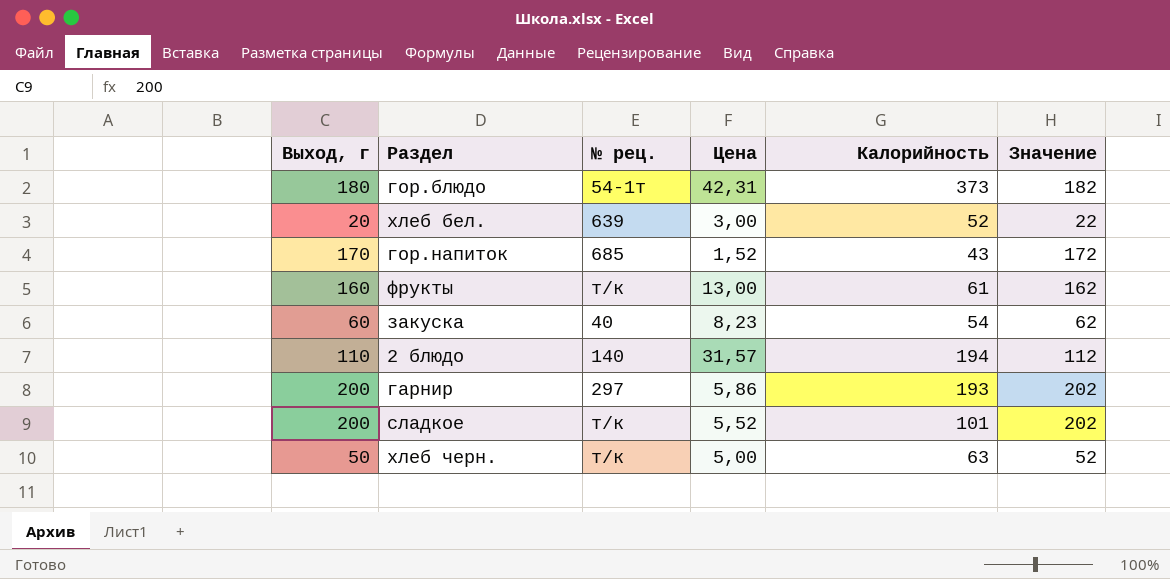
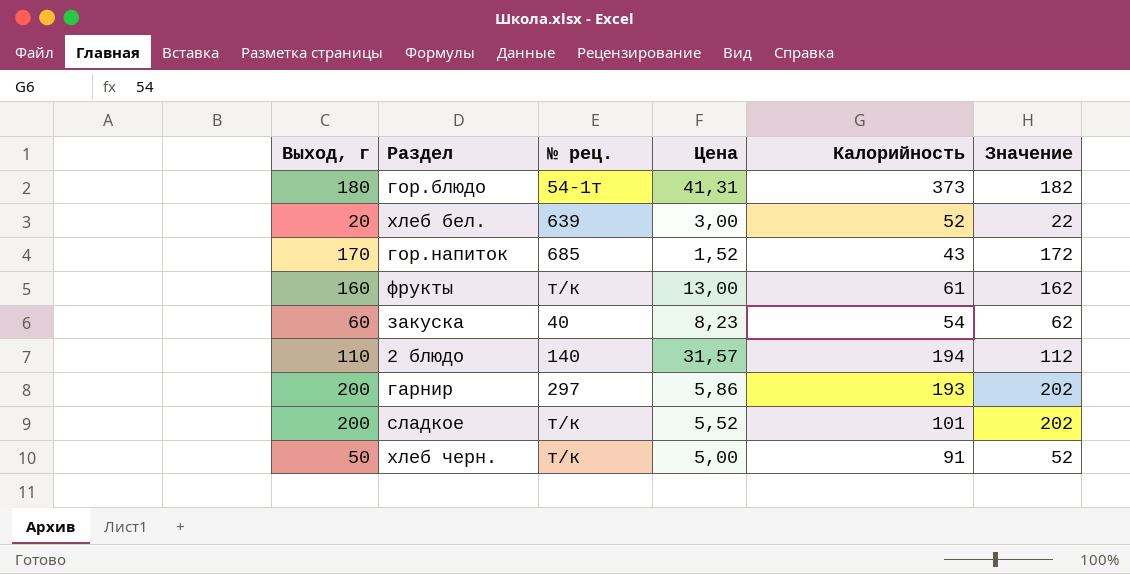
гор.блюдо | Цена: 42,31 -> 41,31
хлеб черн. | Калорийность: 63 -> 91

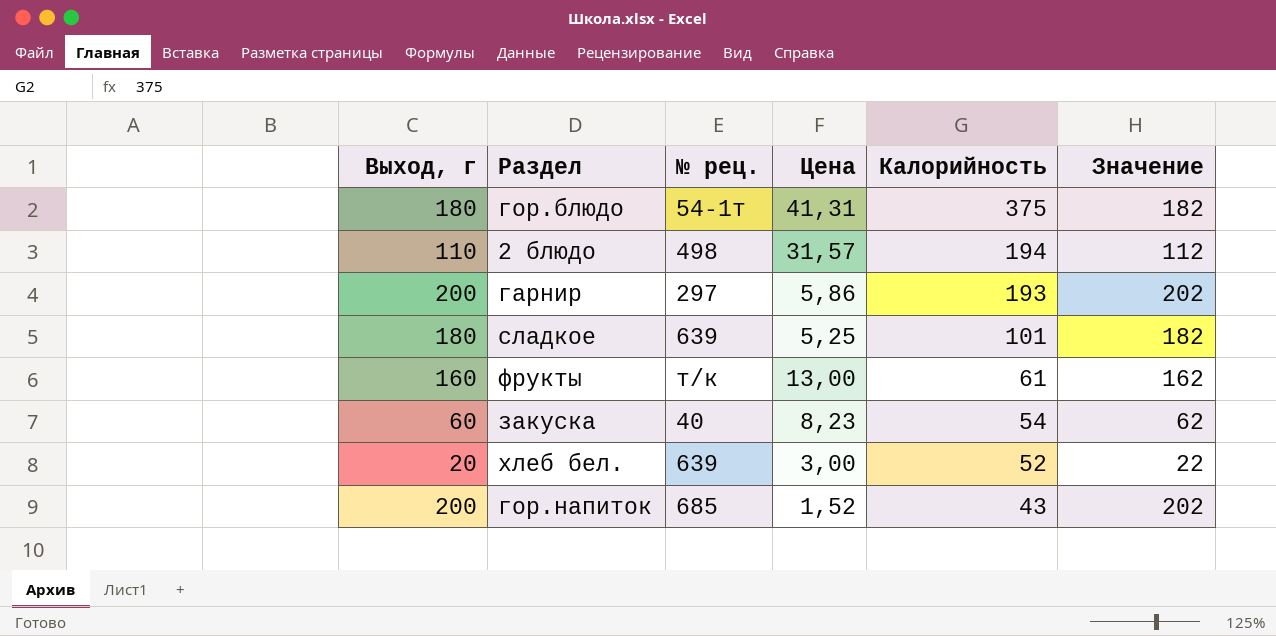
row order: none -> Калорийность descending
row хлеб черн.: 50 | т/к | 5,00 | 91 | 52 -> none
гор.блюдо | Калорийность: 373 -> 375
2 блюдо | № рец.: 140 -> 498
сладкое | Выход, г: 200 -> 180
сладкое | № рец.: т/к -> 639
сладкое | Цена: 5,52 -> 5,25
сладкое | Значение: 202 -> 182
гор.напиток | Выход, г: 170 -> 200
гор.напиток | Значение: 172 -> 202

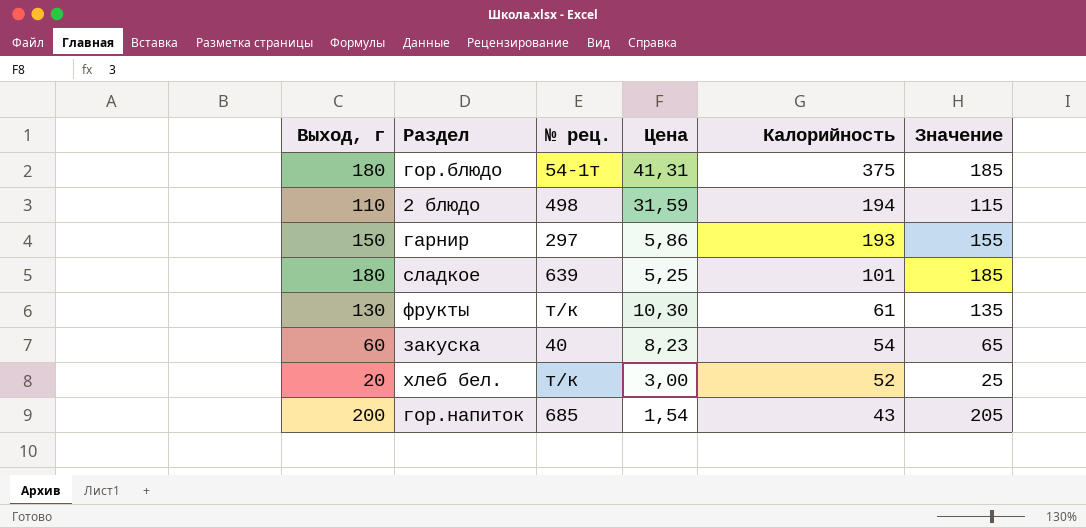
column Значение | formula: [Выход, г] + 2 -> [Выход, г] + 5
2 блюдо | Цена: 31,57 -> 31,59
гарнир | Выход, г: 200 -> 150
фрукты | Выход, г: 160 -> 130
фрукты | Цена: 13,00 -> 10,30
хлеб бел. | № рец.: 639 -> т/к
гор.напиток | Цена: 1,52 -> 1,54

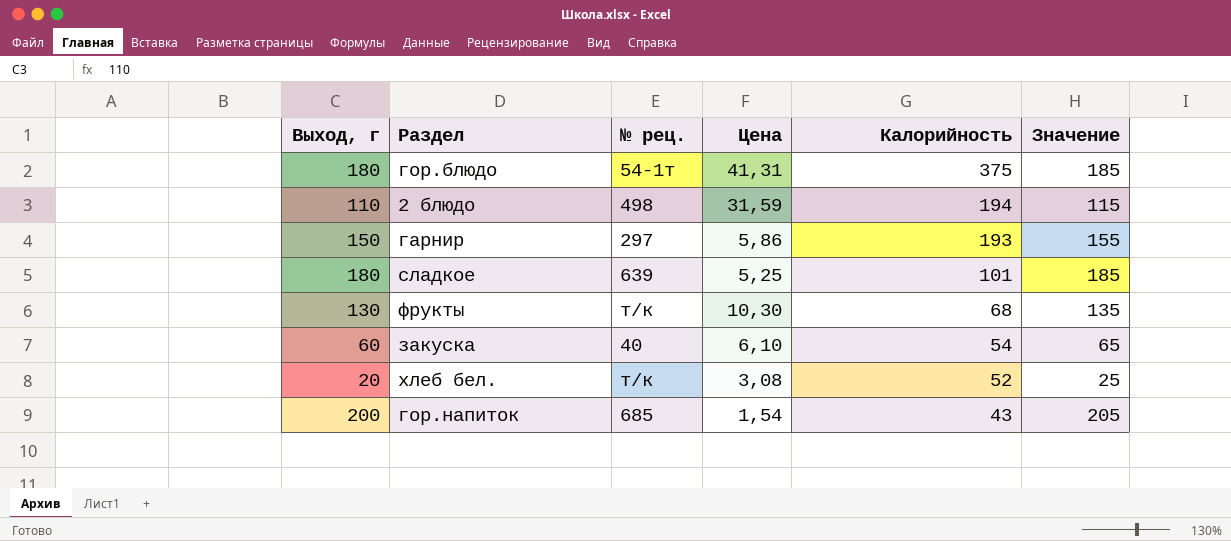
фрукты | Калорийность: 61 -> 68
закуска | Цена: 8,23 -> 6,10
хлеб бел. | Цена: 3,00 -> 3,08

